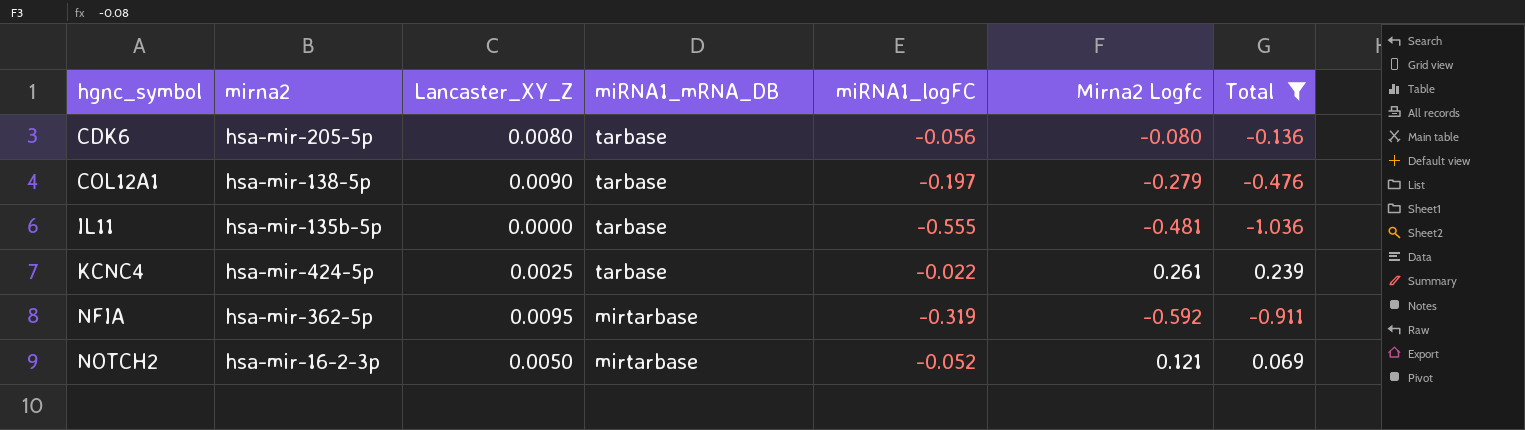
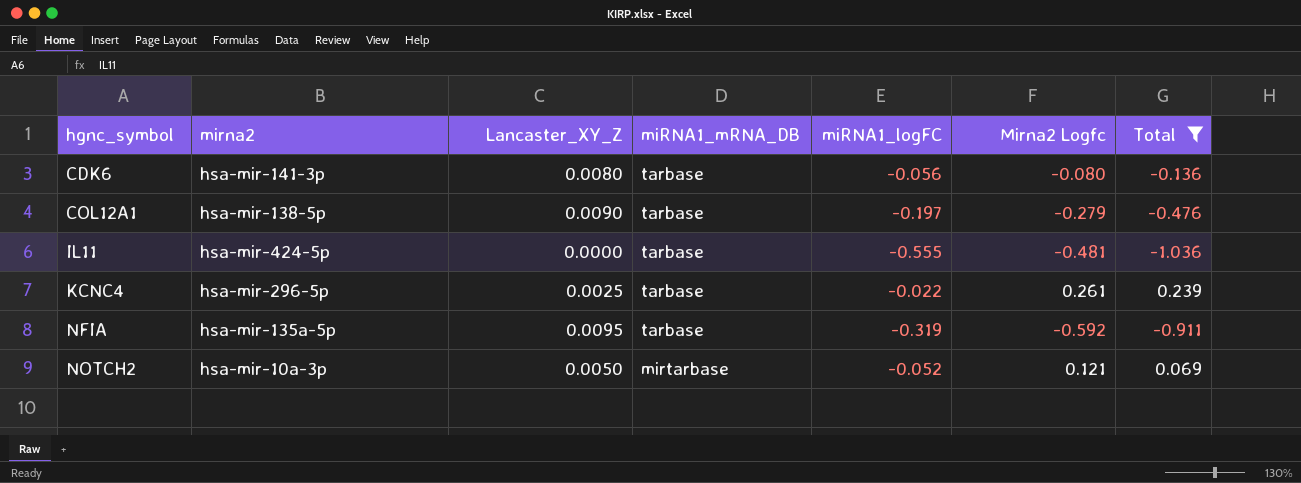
CDK6 | mirna2: hsa-mir-205-5p -> hsa-mir-141-3p
IL11 | mirna2: hsa-mir-135b-5p -> hsa-mir-424-5p
KCNC4 | mirna2: hsa-mir-424-5p -> hsa-mir-296-5p
NFIA | mirna2: hsa-mir-362-5p -> hsa-mir-135a-5p
NFIA | miRNA1_mRNA_DB: mirtarbase -> tarbase
NOTCH2 | mirna2: hsa-mir-16-2-3p -> hsa-mir-10a-3p

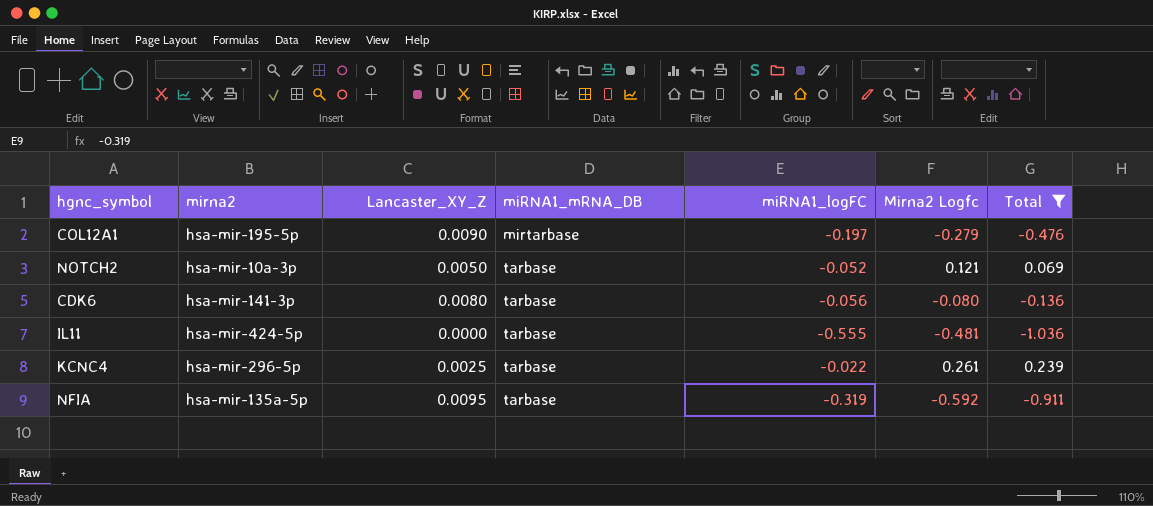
row order: hgnc_symbol ascending -> miRNA1_mRNA_DB ascending
COL12A1 | mirna2: hsa-mir-138-5p -> hsa-mir-195-5p
COL12A1 | miRNA1_mRNA_DB: tarbase -> mirtarbase
NOTCH2 | miRNA1_mRNA_DB: mirtarbase -> tarbase

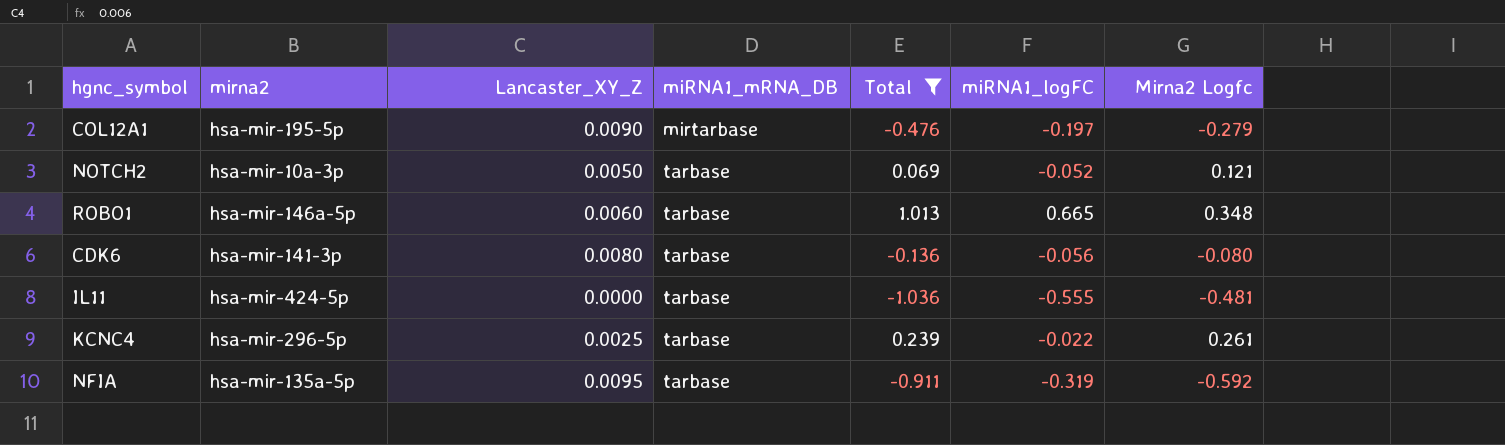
column Total | position: 7 -> 5
row ROBO1: none -> hsa-mir-146a-5p | 0.0060 | tarbase | 1.013 | 0.665 | 0.348

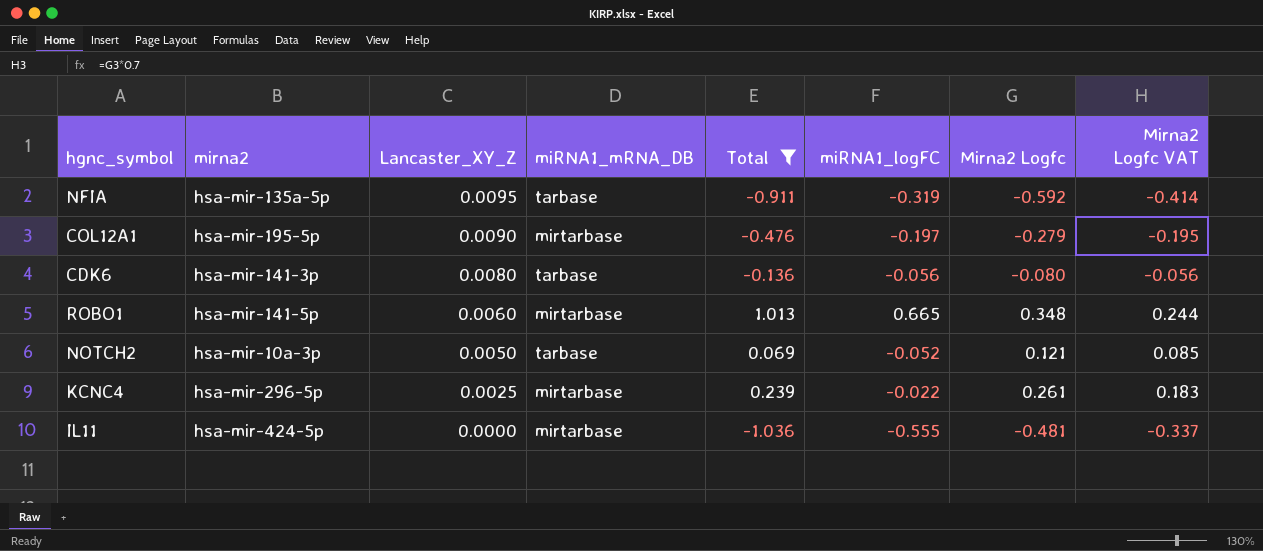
row order: miRNA1_mRNA_DB ascending -> Lancaster_XY_Z descending
column Mirna2 Logfc VAT | formula: none -> [Mirna2 Logfc] * 0.7
ROBO1 | mirna2: hsa-mir-146a-5p -> hsa-mir-141-5p
ROBO1 | miRNA1_mRNA_DB: tarbase -> mirtarbase
KCNC4 | miRNA1_mRNA_DB: tarbase -> mirtarbase
IL11 | miRNA1_mRNA_DB: tarbase -> mirtarbase

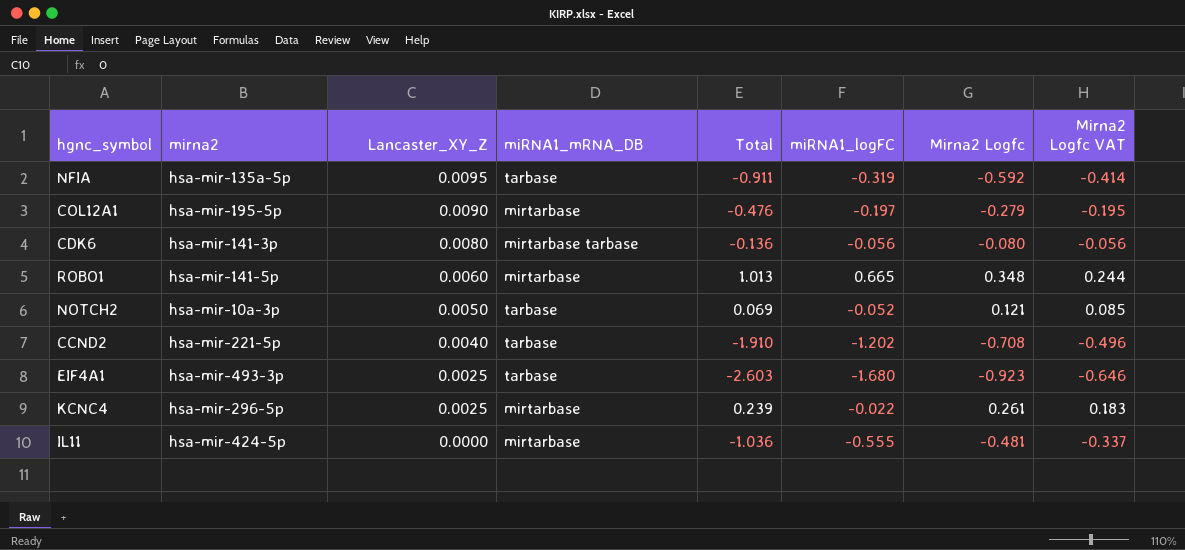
filter: Total >= -1.036 -> none
CDK6 | miRNA1_mRNA_DB: tarbase -> mirtarbase tarbase

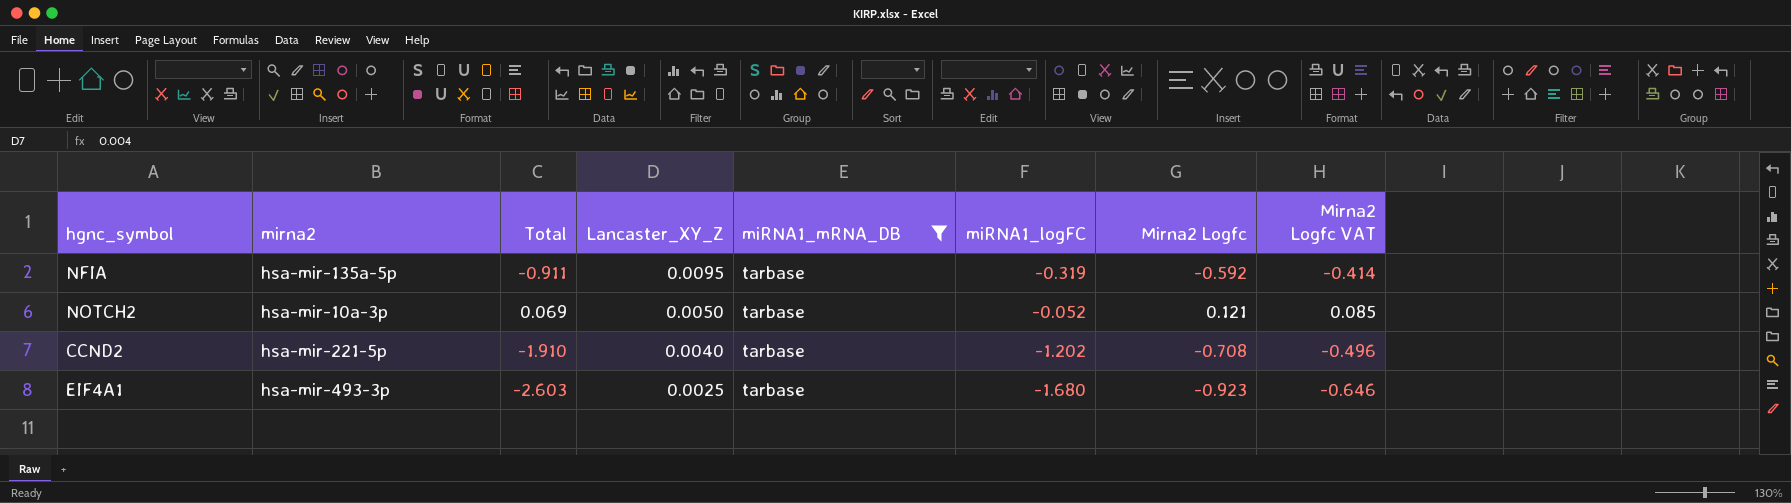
filter: none -> miRNA1_mRNA_DB = tarbase
column Total | position: 5 -> 3

